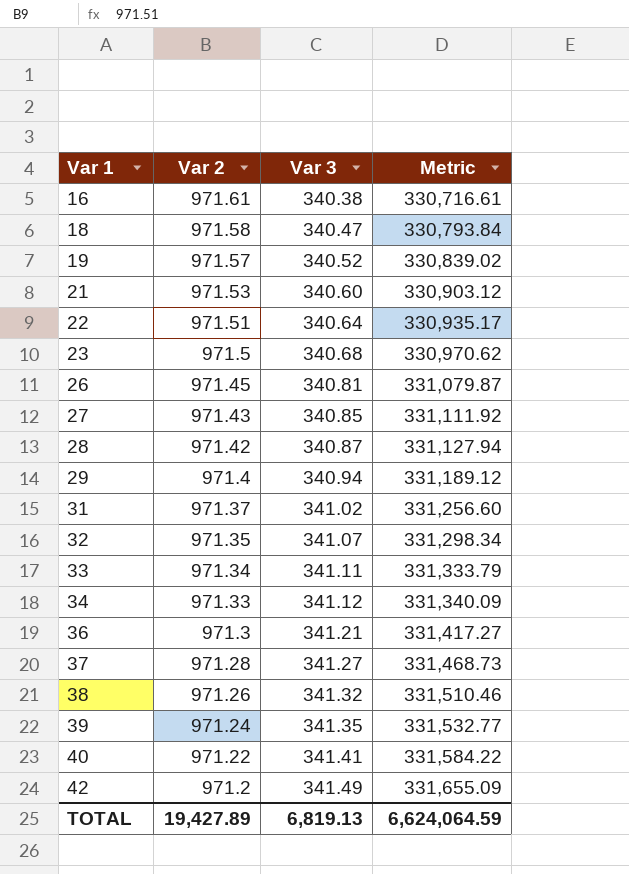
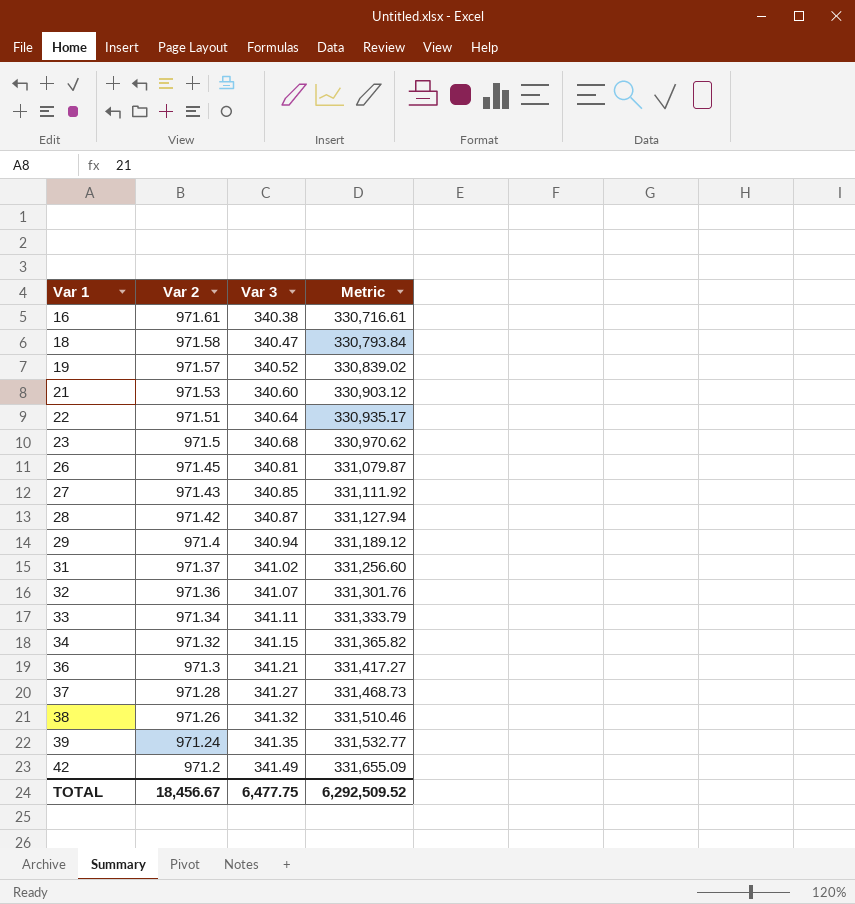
row 40: 971.22 | 341.41 | 331,584.22 -> none
32 | Var 2: 971.35 -> 971.36
32 | Metric: 331,298.34 -> 331,301.76
34 | Var 2: 971.33 -> 971.32
34 | Var 3: 341.12 -> 341.15
34 | Metric: 331,340.09 -> 331,365.82
TOTAL | Var 2: 19,427.89 -> 18,456.67
TOTAL | Var 3: 6,819.13 -> 6,477.75
TOTAL | Metric: 6,624,064.59 -> 6,292,509.52

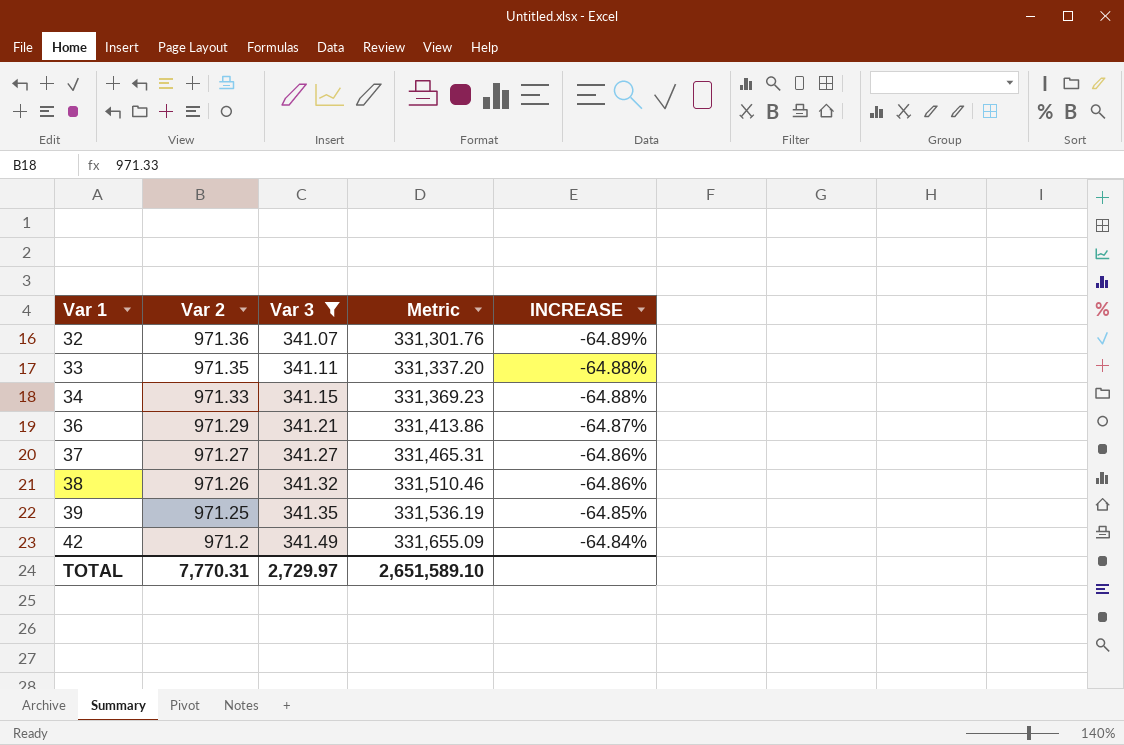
filter: none -> Var 3 >= 341.07
column INCREASE | formula: none -> ([Var 3] - [Var 2]) / [Var 2]
33 | Var 2: 971.34 -> 971.35
33 | Metric: 331,333.79 -> 331,337.20
34 | Var 2: 971.32 -> 971.33
34 | Metric: 331,365.82 -> 331,369.23
36 | Var 2: 971.3 -> 971.29
36 | Metric: 331,417.27 -> 331,413.86
37 | Var 2: 971.28 -> 971.27
37 | Metric: 331,468.73 -> 331,465.31
39 | Var 2: 971.24 -> 971.25
39 | Metric: 331,532.77 -> 331,536.19
TOTAL | Var 2: 18,456.67 -> 7,770.31
TOTAL | Var 3: 6,477.75 -> 2,729.97
TOTAL | Metric: 6,292,509.52 -> 2,651,589.10

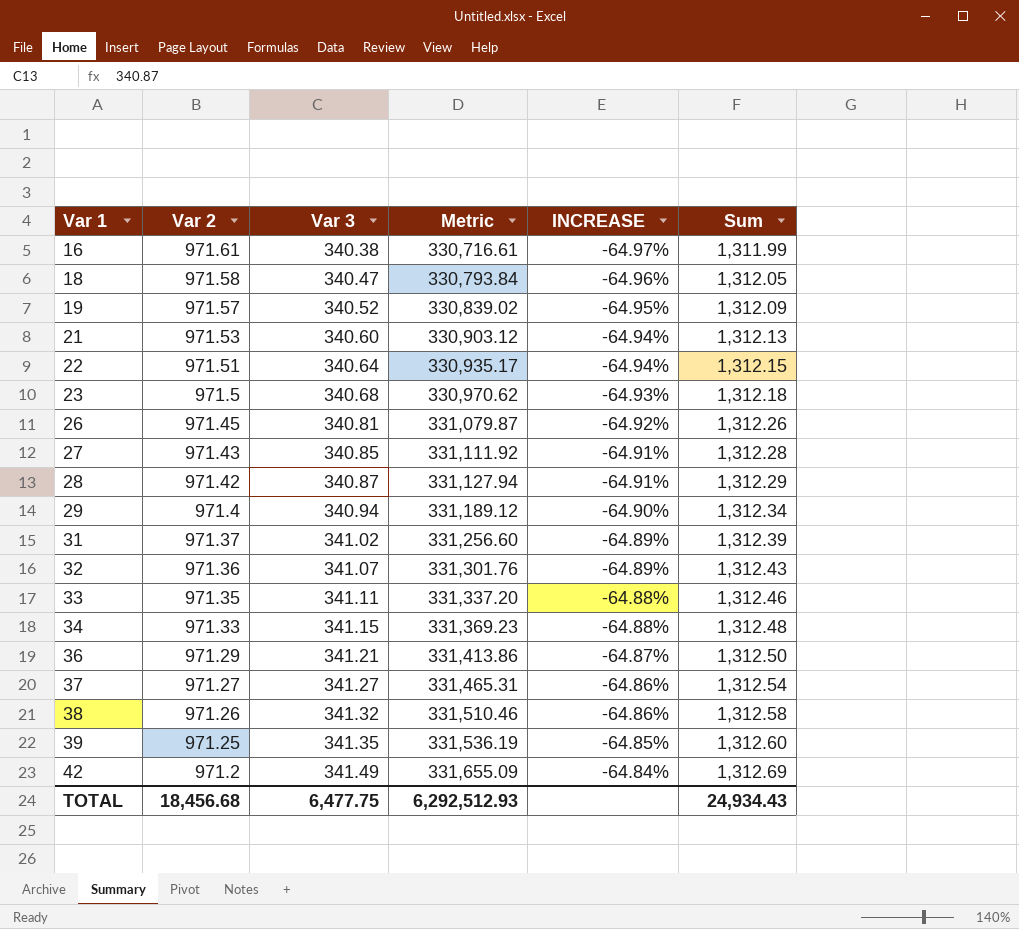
filter: Var 3 >= 341.07 -> none
column Sum | formula: none -> [Var 2] + [Var 3]
TOTAL | Var 2: 7,770.31 -> 18,456.68
TOTAL | Var 3: 2,729.97 -> 6,477.75
TOTAL | Metric: 2,651,589.10 -> 6,292,512.93

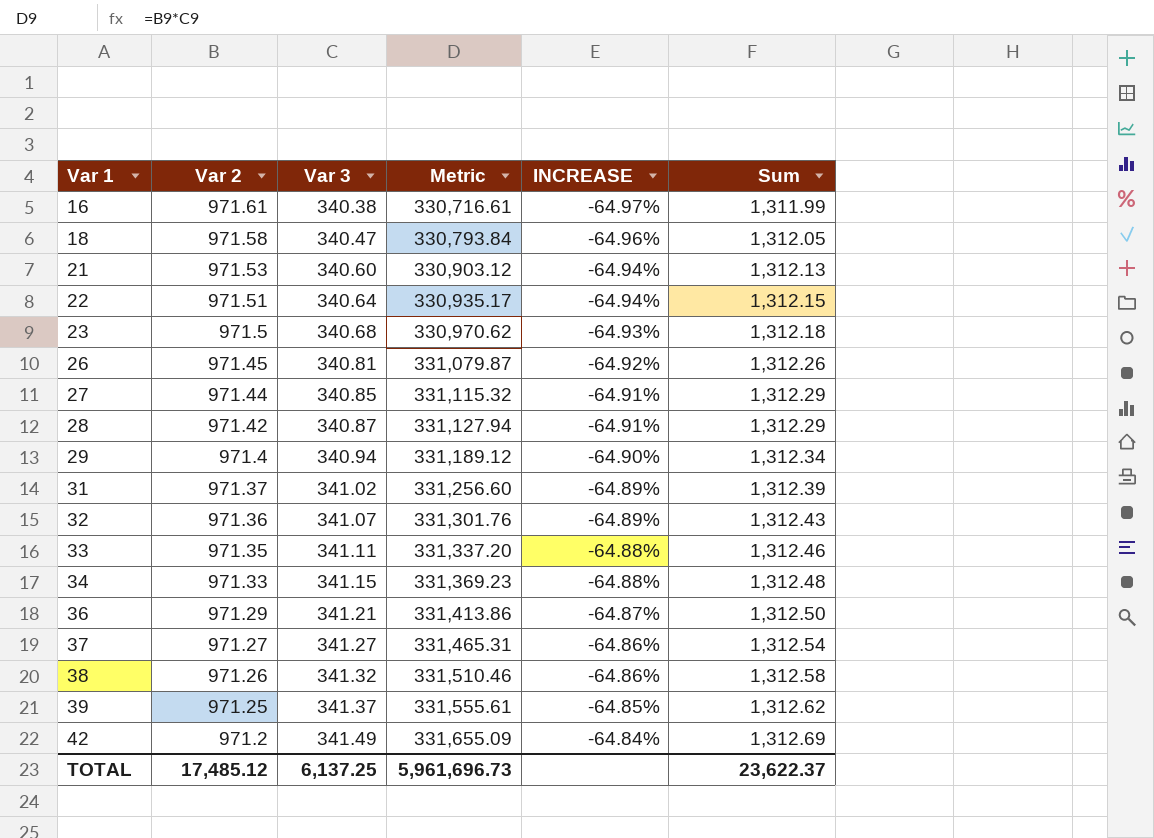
row 19: 971.57 | 340.52 | 330,839.02 | -64.95% | 1,312.09 -> none
27 | Var 2: 971.43 -> 971.44
27 | Metric: 331,111.92 -> 331,115.32
27 | Sum: 1,312.28 -> 1,312.29
39 | Var 3: 341.35 -> 341.37
39 | Metric: 331,536.19 -> 331,555.61
39 | Sum: 1,312.60 -> 1,312.62
TOTAL | Var 2: 18,456.68 -> 17,485.12
TOTAL | Var 3: 6,477.75 -> 6,137.25
TOTAL | Metric: 6,292,512.93 -> 5,961,696.73
TOTAL | Sum: 24,934.43 -> 23,622.37

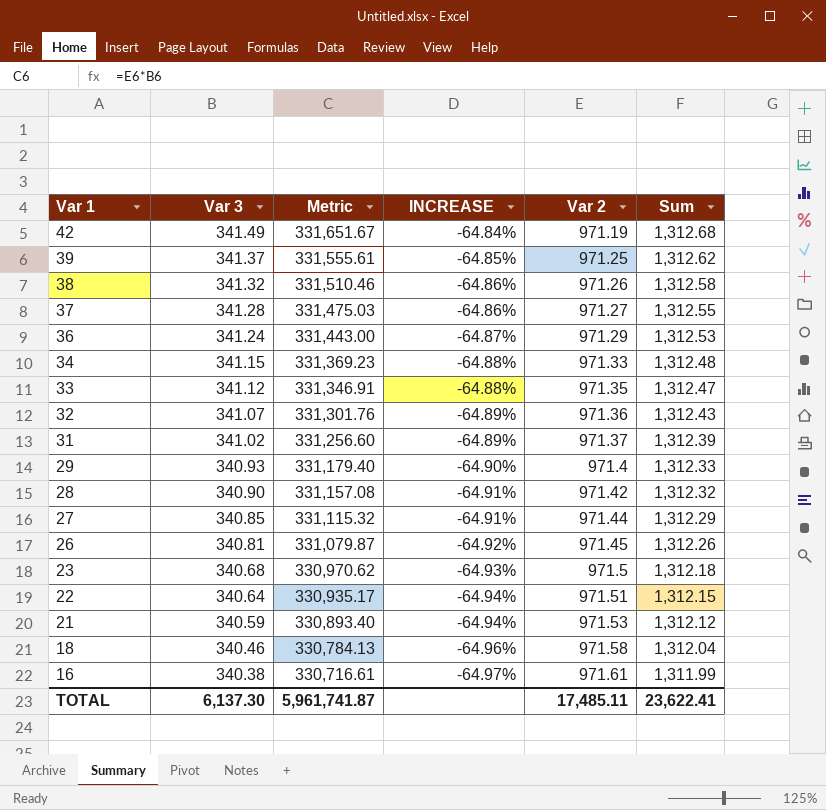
row order: Var 1 ascending -> Var 1 descending
column Var 2 | position: 2 -> 5
42 | Metric: 331,655.09 -> 331,651.67
42 | Var 2: 971.2 -> 971.19
42 | Sum: 1,312.69 -> 1,312.68
37 | Var 3: 341.27 -> 341.28
37 | Metric: 331,465.31 -> 331,475.03
37 | Sum: 1,312.54 -> 1,312.55
36 | Var 3: 341.21 -> 341.24
36 | Metric: 331,413.86 -> 331,443.00
36 | Sum: 1,312.50 -> 1,312.53
33 | Var 3: 341.11 -> 341.12
33 | Metric: 331,337.20 -> 331,346.91
33 | Sum: 1,312.46 -> 1,312.47
29 | Var 3: 340.94 -> 340.93
29 | Metric: 331,189.12 -> 331,179.40
29 | Sum: 1,312.34 -> 1,312.33
28 | Var 3: 340.87 -> 340.90
28 | Metric: 331,127.94 -> 331,157.08
28 | Sum: 1,312.29 -> 1,312.32
21 | Var 3: 340.60 -> 340.59
21 | Metric: 330,903.12 -> 330,893.40
21 | Sum: 1,312.13 -> 1,312.12
18 | Var 3: 340.47 -> 340.46
18 | Metric: 330,793.84 -> 330,784.13
18 | Sum: 1,312.05 -> 1,312.04
TOTAL | Var 3: 6,137.25 -> 6,137.30
TOTAL | Metric: 5,961,696.73 -> 5,961,741.87
TOTAL | Var 2: 17,485.12 -> 17,485.11
TOTAL | Sum: 23,622.37 -> 23,622.41

